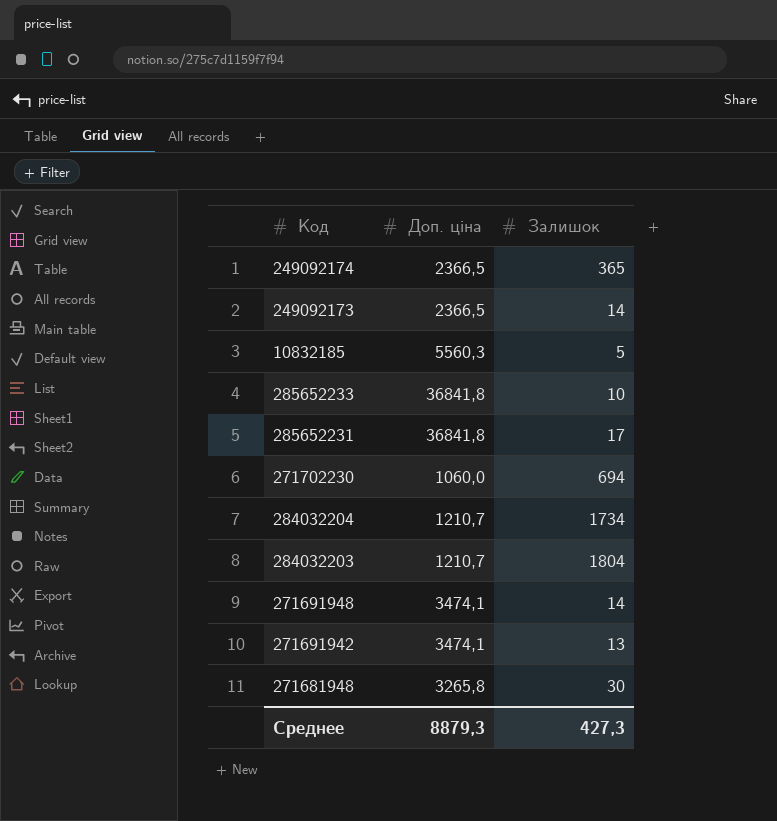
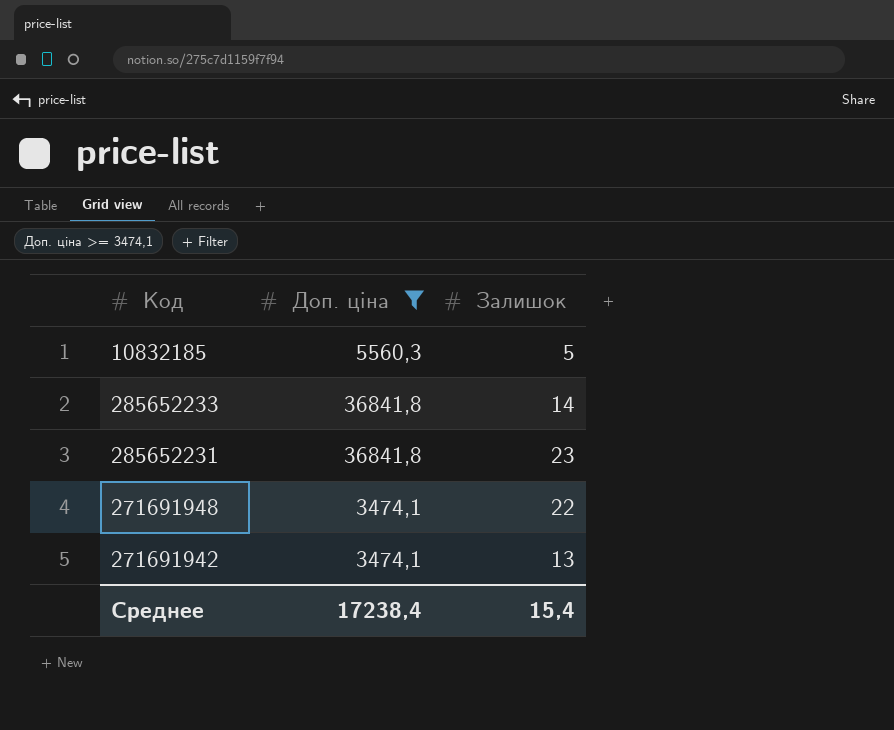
filter: none -> Доп. ціна >= 3474,1
285652233 | Залишок: 10 -> 14
285652231 | Залишок: 17 -> 23
271691948 | Залишок: 14 -> 22
Среднее | Доп. ціна: 8879,3 -> 17238,4
Среднее | Залишок: 427,3 -> 15,4

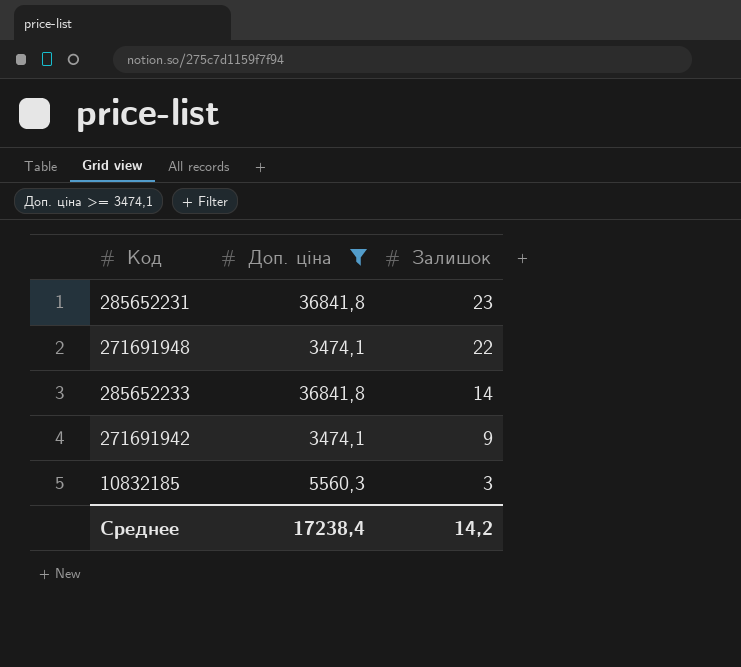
row order: none -> Залишок descending
271691942 | Залишок: 13 -> 9
10832185 | Залишок: 5 -> 3
Среднее | Залишок: 15,4 -> 14,2

